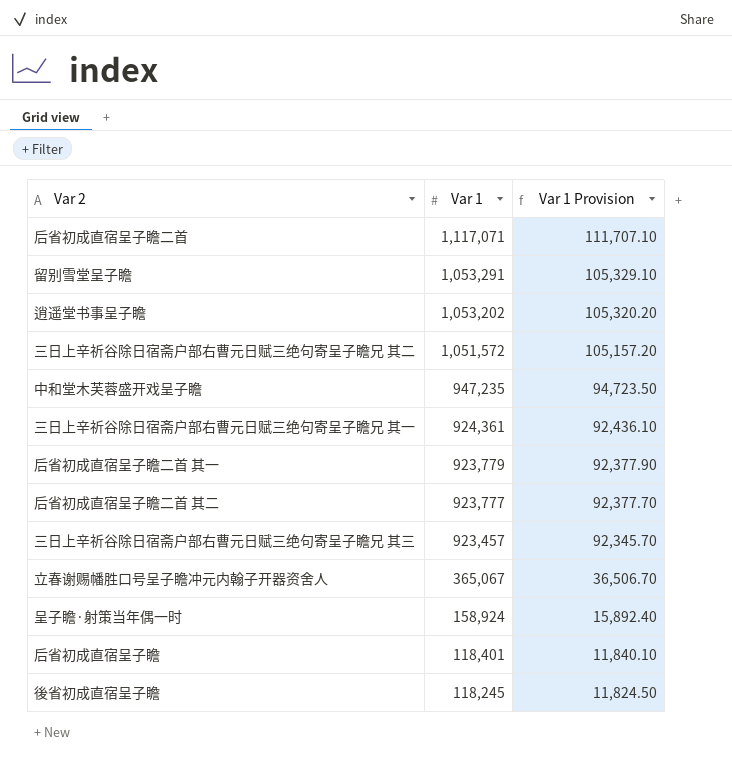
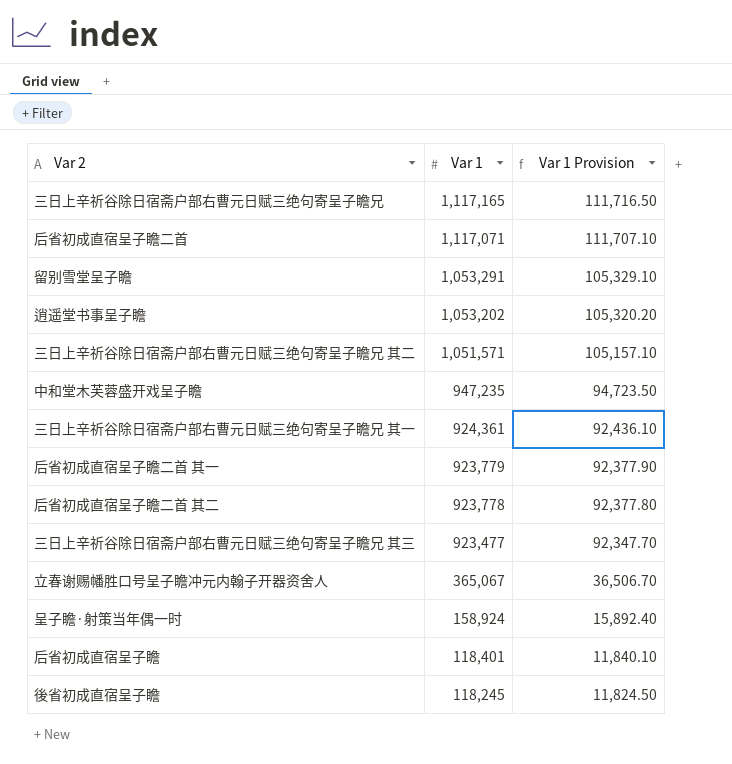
row 三日上辛祈谷除日宿斋户部右曹元日赋三绝句寄呈子瞻兄: none -> 1,117,165 | 111,716.50
三日上辛祈谷除日宿斋户部右曹元日赋三绝句寄呈子瞻兄 其二 | Var 1: 1,051,572 -> 1,051,571
三日上辛祈谷除日宿斋户部右曹元日赋三绝句寄呈子瞻兄 其二 | Var 1 Provision: 105,157.20 -> 105,157.10
后省初成直宿呈子瞻二首 其二 | Var 1: 923,777 -> 923,778
后省初成直宿呈子瞻二首 其二 | Var 1 Provision: 92,377.70 -> 92,377.80
三日上辛祈谷除日宿斋户部右曹元日赋三绝句寄呈子瞻兄 其三 | Var 1: 923,457 -> 923,477
三日上辛祈谷除日宿斋户部右曹元日赋三绝句寄呈子瞻兄 其三 | Var 1 Provision: 92,345.70 -> 92,347.70

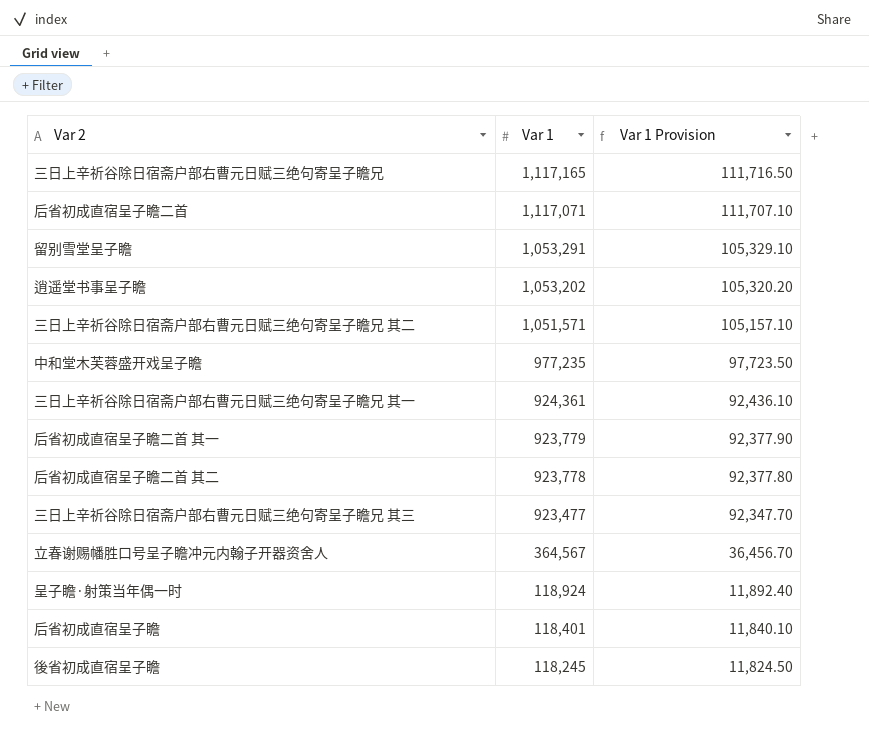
中和堂木芙蓉盛开戏呈子瞻 | Var 1: 947,235 -> 977,235
中和堂木芙蓉盛开戏呈子瞻 | Var 1 Provision: 94,723.50 -> 97,723.50
立春谢赐幡胜口号呈子瞻冲元内翰子开器资舍人 | Var 1: 365,067 -> 364,567
立春谢赐幡胜口号呈子瞻冲元内翰子开器资舍人 | Var 1 Provision: 36,506.70 -> 36,456.70
呈子瞻·射策当年偶一时 | Var 1: 158,924 -> 118,924
呈子瞻·射策当年偶一时 | Var 1 Provision: 15,892.40 -> 11,892.40

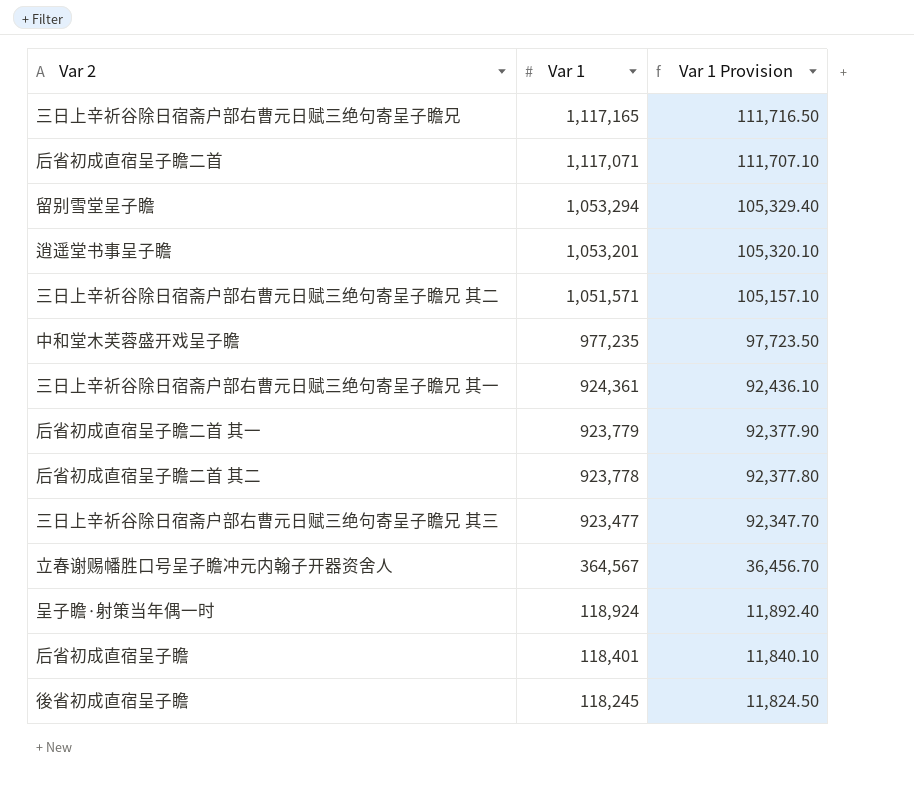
留别雪堂呈子瞻 | Var 1: 1,053,291 -> 1,053,294
留别雪堂呈子瞻 | Var 1 Provision: 105,329.10 -> 105,329.40
逍遥堂书事呈子瞻 | Var 1: 1,053,202 -> 1,053,201
逍遥堂书事呈子瞻 | Var 1 Provision: 105,320.20 -> 105,320.10

